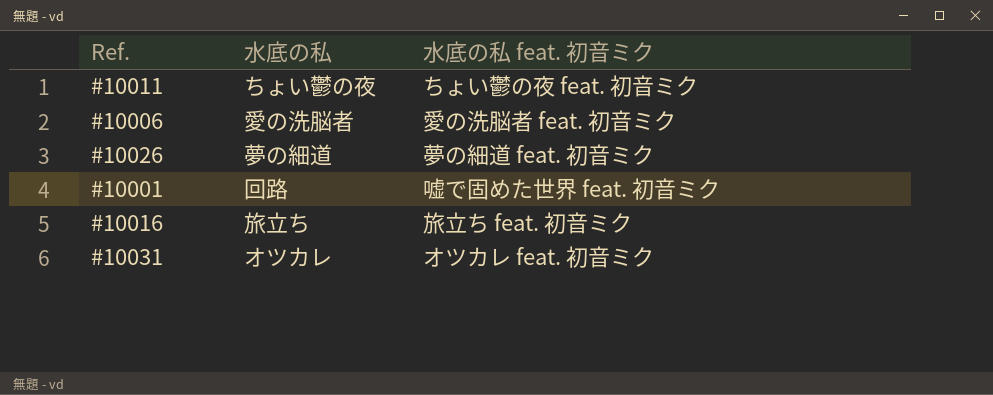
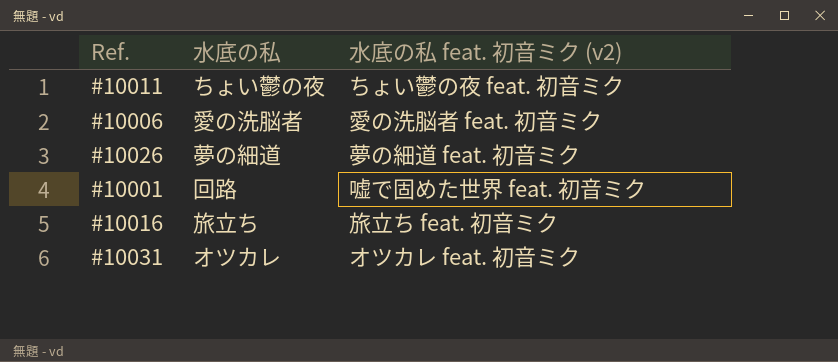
column name: 水底の私 feat. 初音ミク -> 水底の私 feat. 初音ミク (v2)

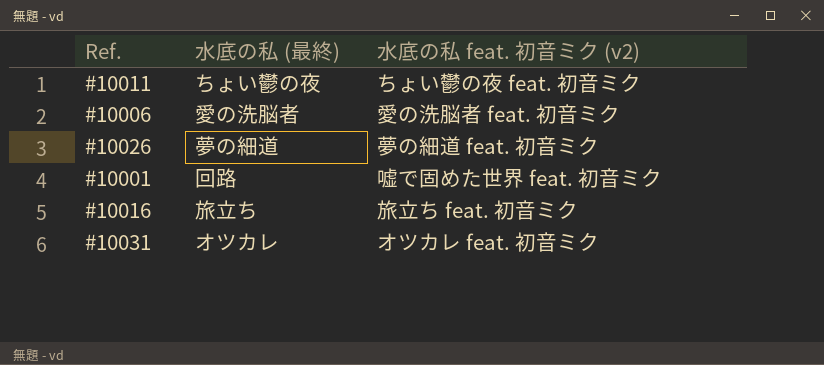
column name: 水底の私 -> 水底の私 (最終)

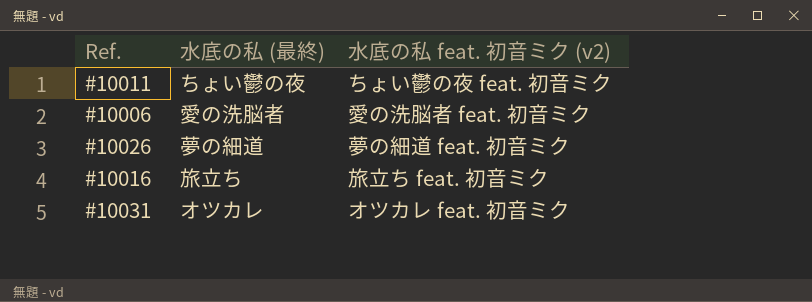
row #10001: 回路 | 嘘で固めた世界 feat. 初音ミク -> none

